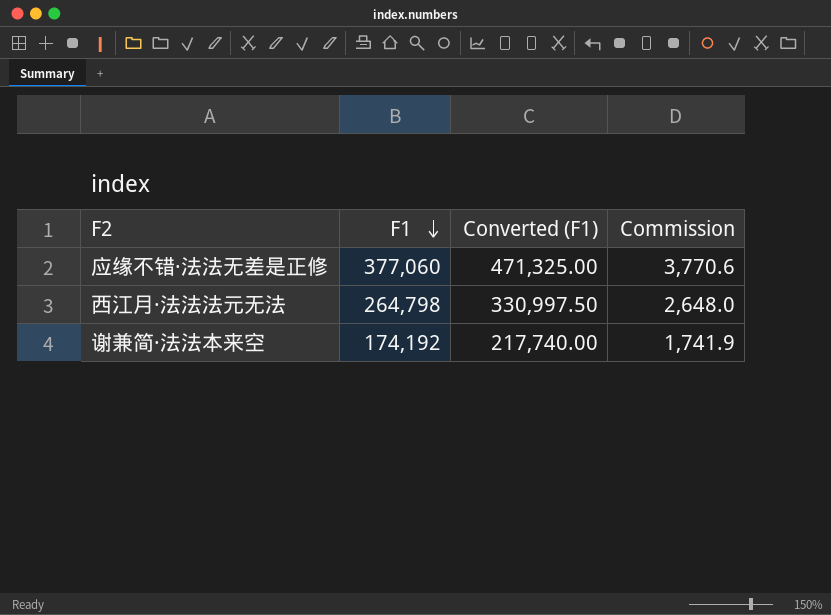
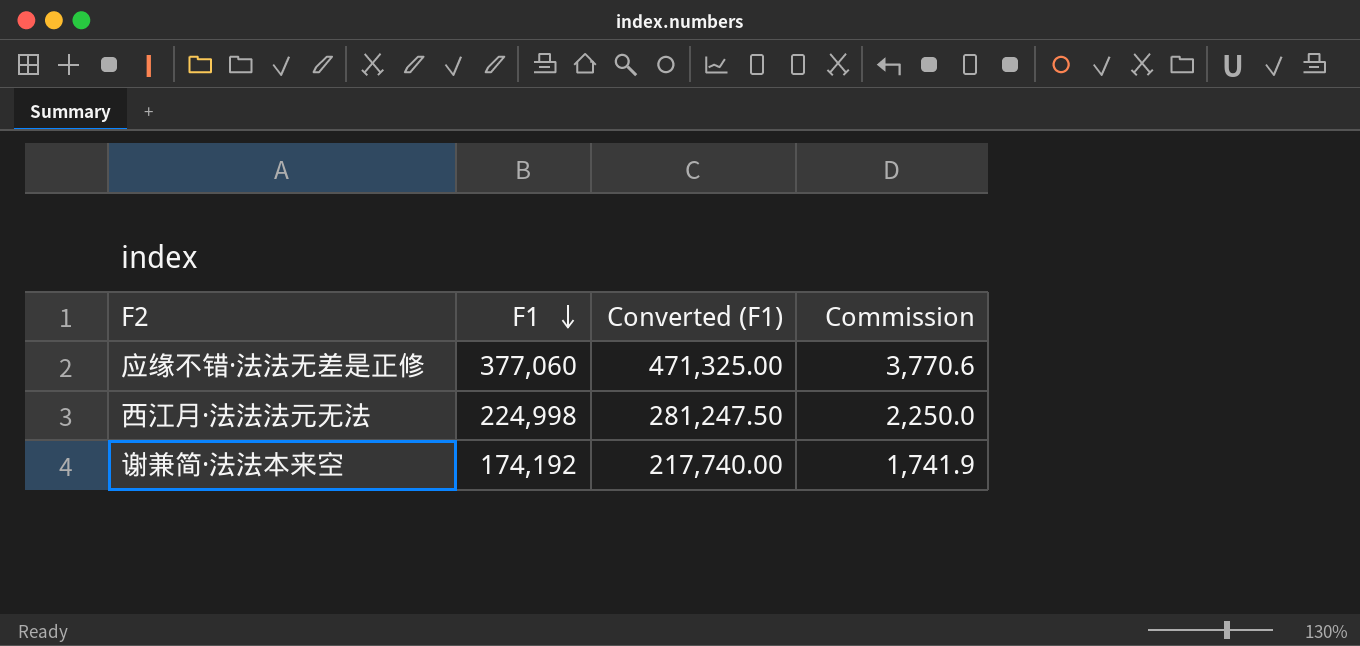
西江月·法法法元无法 | F1: 264,798 -> 224,998
西江月·法法法元无法 | Converted (F1): 330,997.50 -> 281,247.50
西江月·法法法元无法 | Commission: 2,648.0 -> 2,250.0

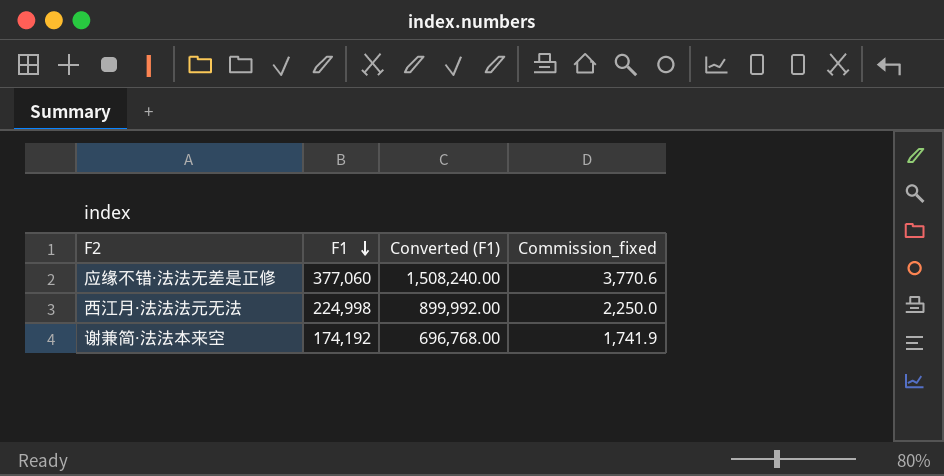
column Converted (F1) | formula: [F1] * 1.25 -> [F1] * 4
column name: Commission -> Commission_fixed

